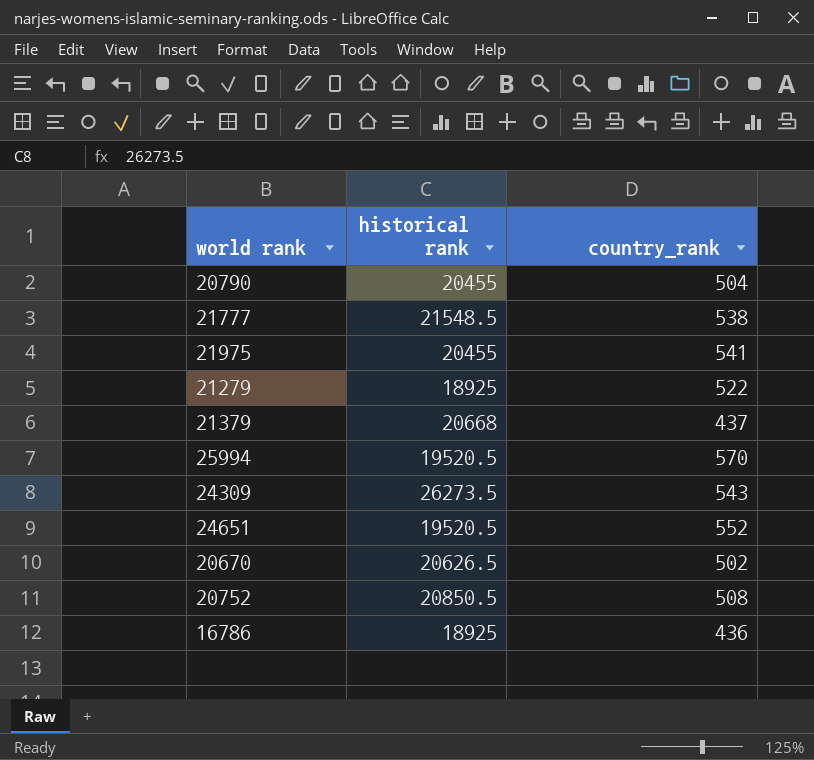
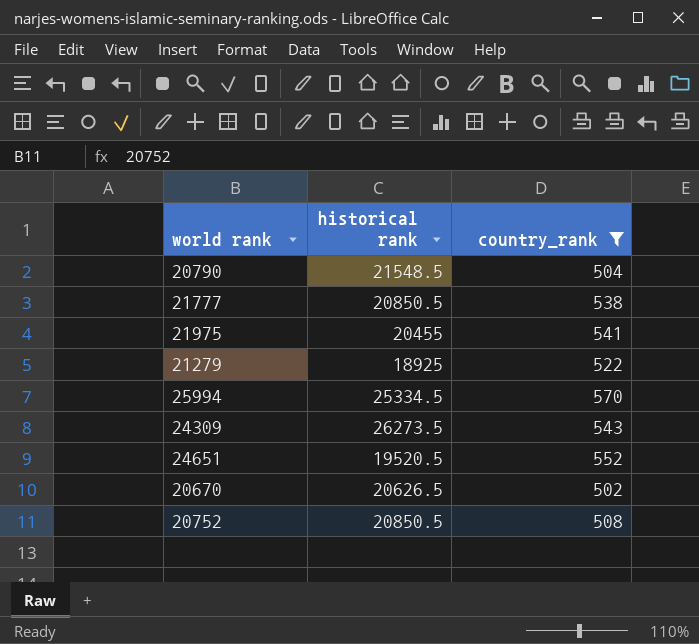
filter: none -> country_rank >= 502
20790 | historical rank: 20455 -> 21548.5
21777 | historical rank: 21548.5 -> 20850.5
25994 | historical rank: 19520.5 -> 25334.5

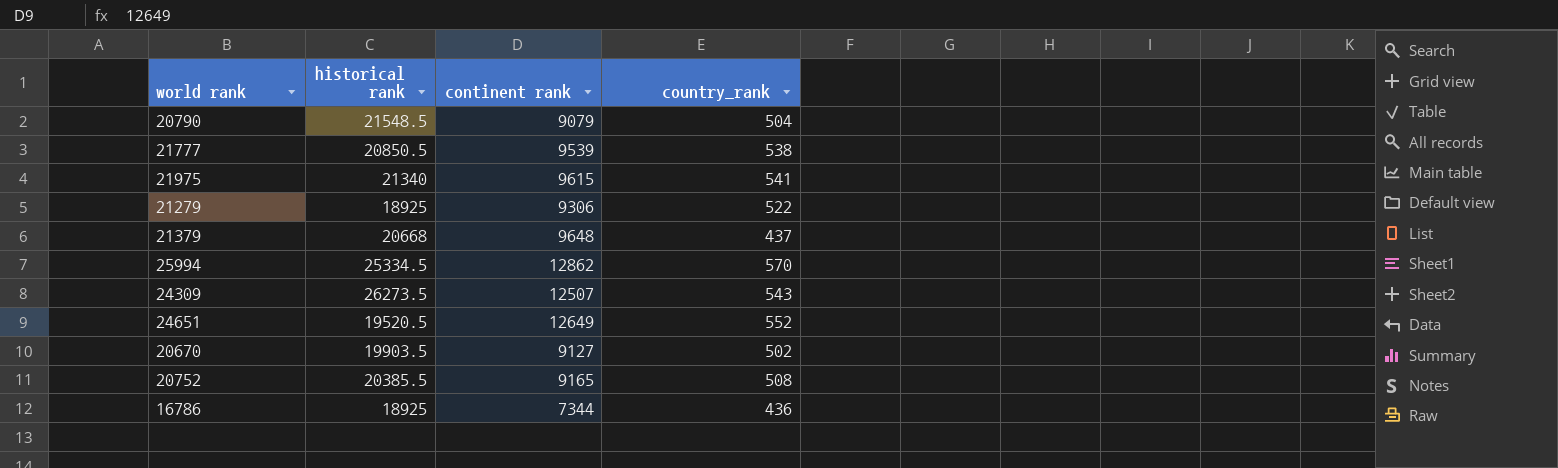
filter: country_rank >= 502 -> none
column continent rank | position: none -> 3
21975 | historical rank: 20455 -> 21340
20670 | historical rank: 20626.5 -> 19903.5
20752 | historical rank: 20850.5 -> 20385.5

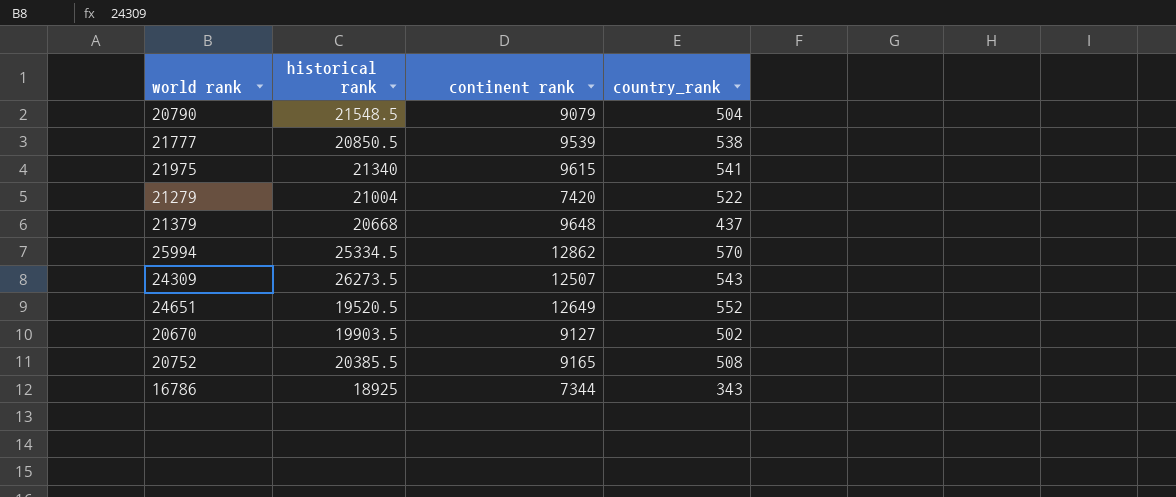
21279 | historical rank: 18925 -> 21004
21279 | continent rank: 9306 -> 7420
16786 | country_rank: 436 -> 343

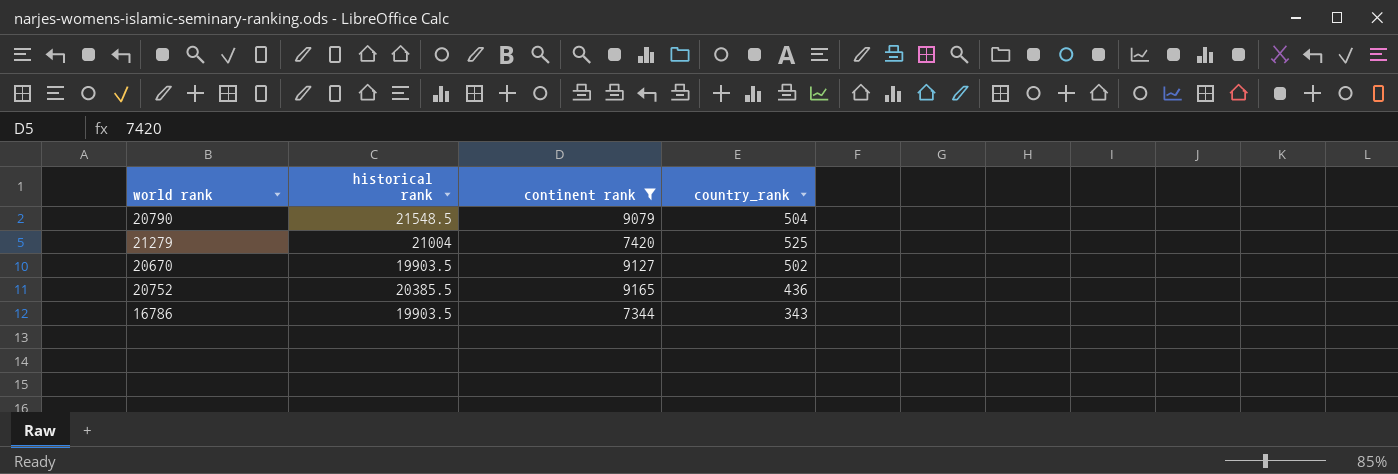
filter: none -> continent rank <= 9165
21279 | country_rank: 522 -> 525
20752 | country_rank: 508 -> 436
16786 | historical rank: 18925 -> 19903.5

